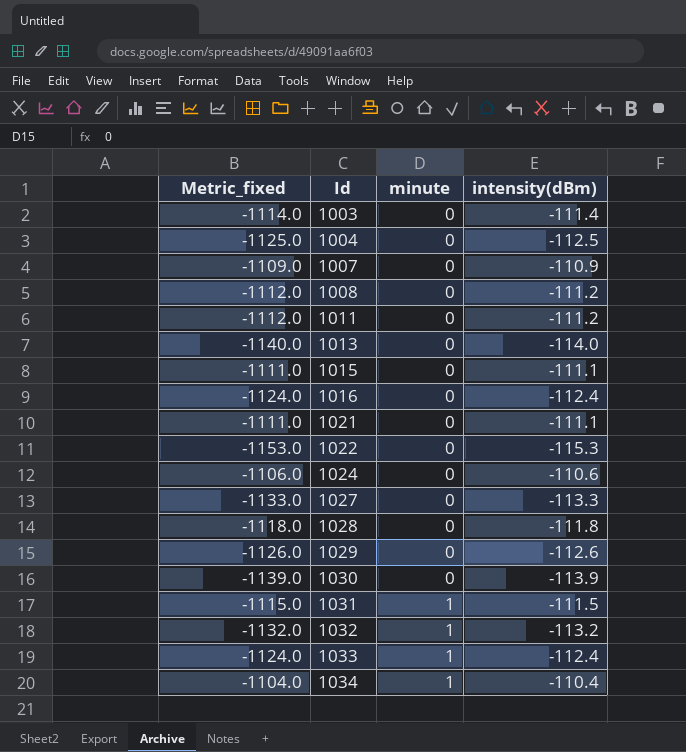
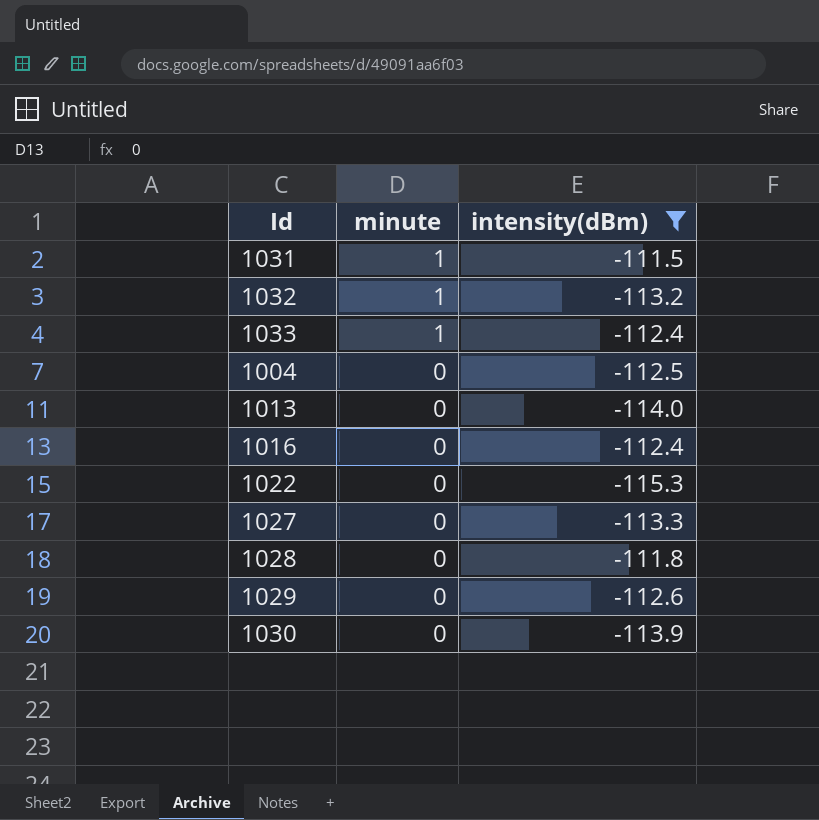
filter: none -> intensity(dBm) <= -111.5
row order: Id ascending -> minute descending
column Metric_fixed | formula: [intensity(dBm)] * 10 -> none

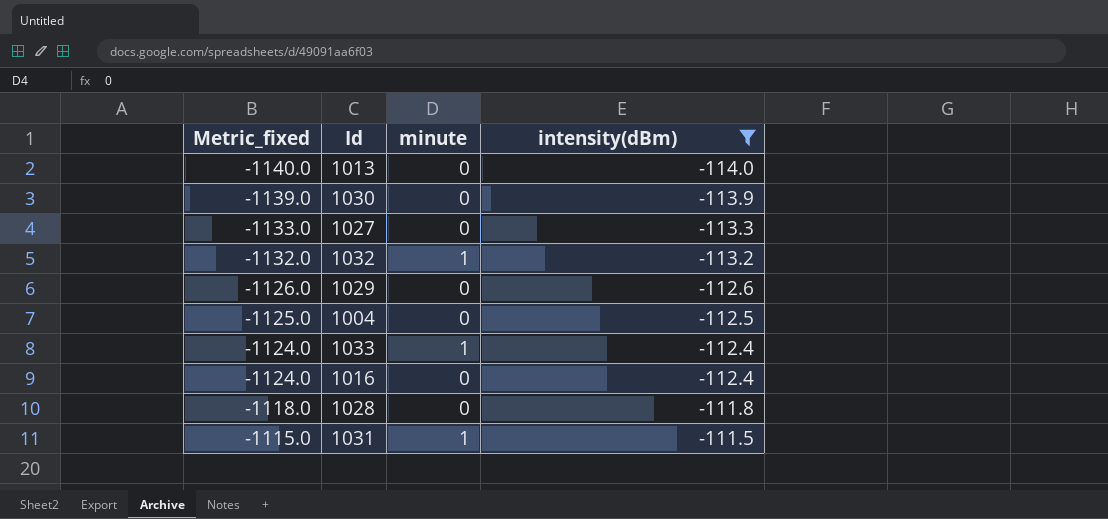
row order: minute descending -> Metric_fixed ascending
column Metric_fixed | formula: none -> [intensity(dBm)] * 10
row 1022: 0 | -115.3 -> none

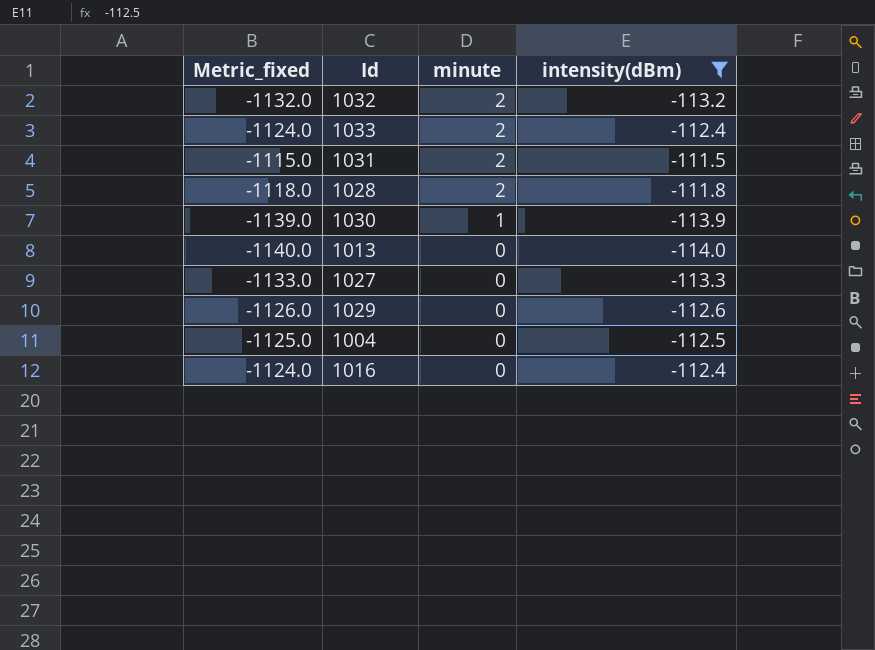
row order: Metric_fixed ascending -> minute descending
1032 | minute: 1 -> 2
1033 | minute: 1 -> 2
1031 | minute: 1 -> 2
1028 | minute: 0 -> 2
1030 | minute: 0 -> 1

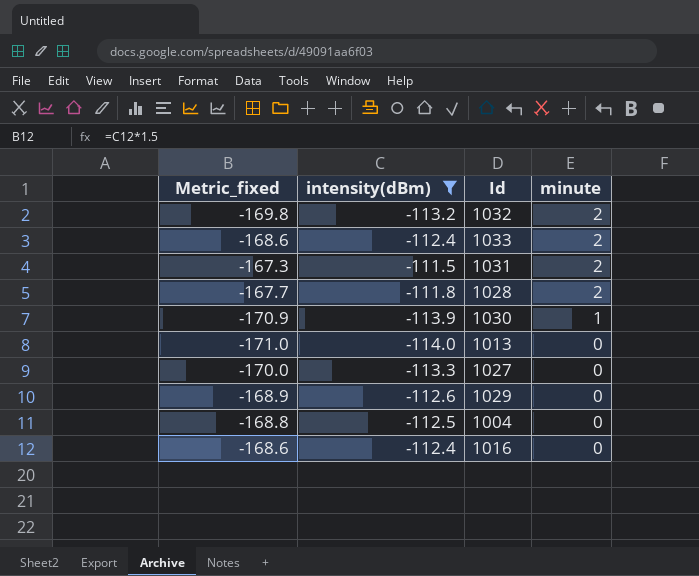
column Metric_fixed | formula: [intensity(dBm)] * 10 -> [intensity(dBm)] * 1.5
column intensity(dBm) | position: 4 -> 2

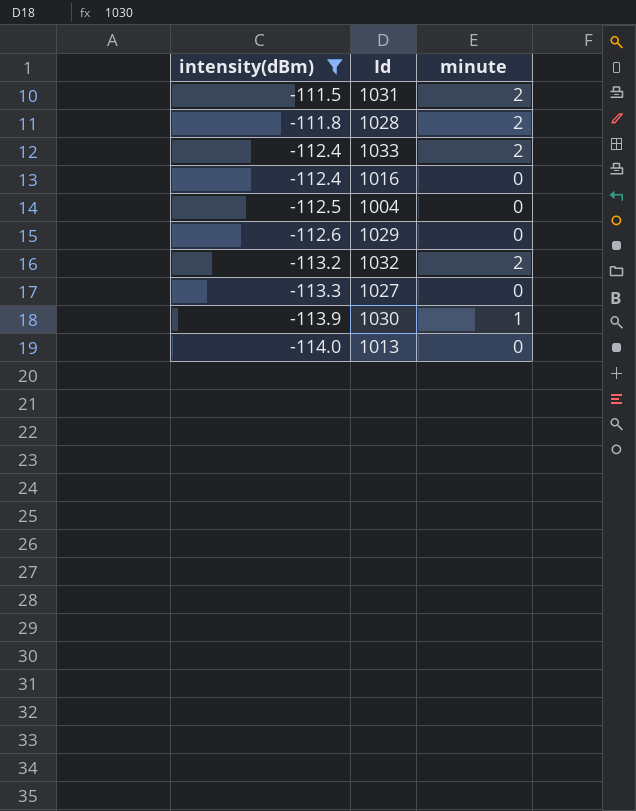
row order: minute descending -> intensity(dBm) descending
column Metric_fixed | formula: [intensity(dBm)] * 1.5 -> none

